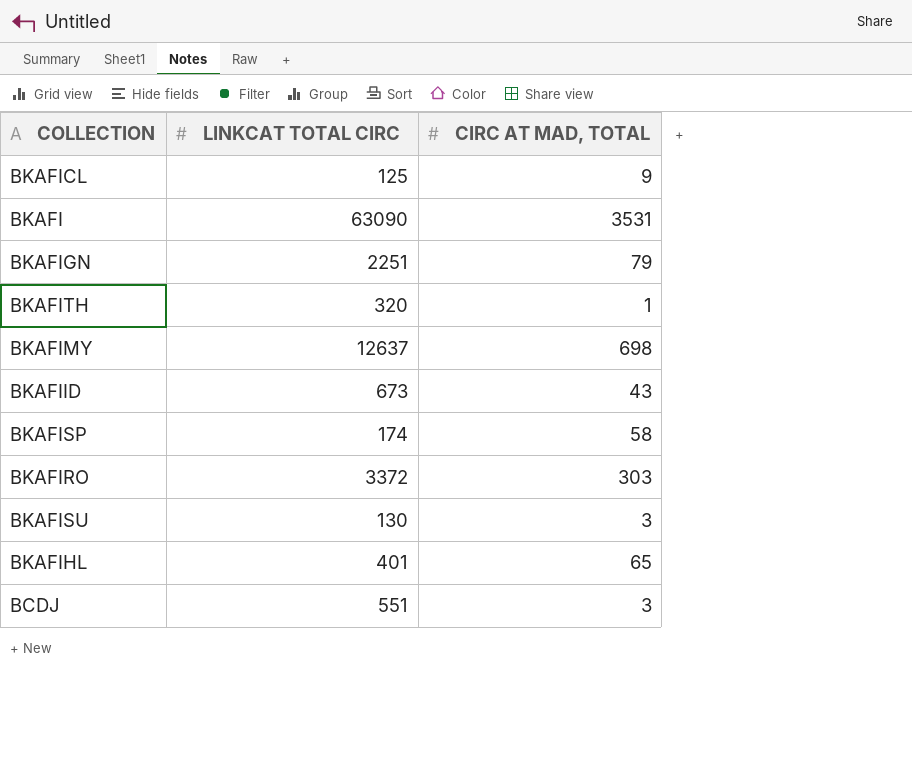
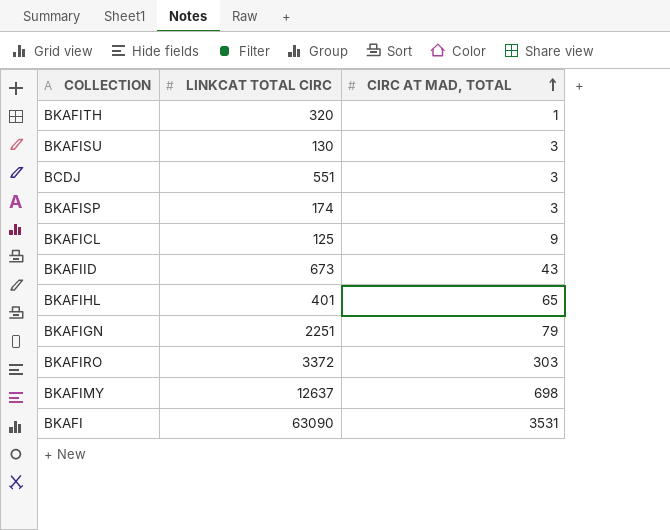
row order: none -> CIRC AT MAD, TOTAL ascending
BKAFISP | CIRC AT MAD, TOTAL: 58 -> 3

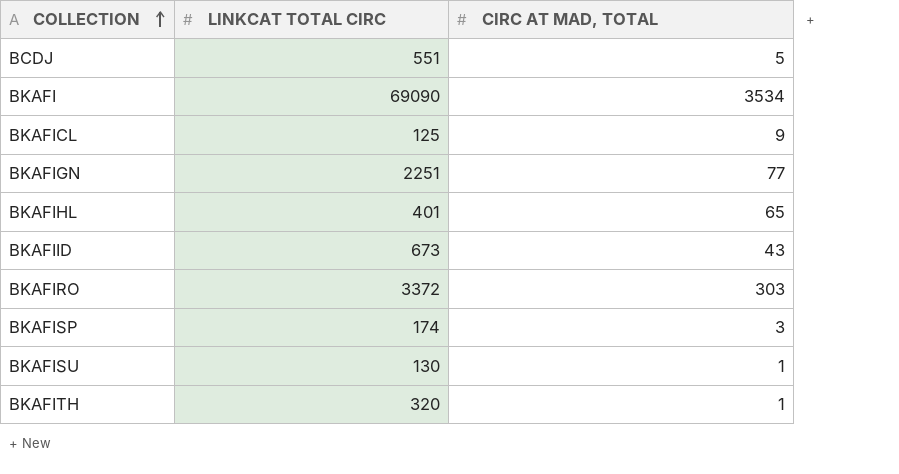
row order: CIRC AT MAD, TOTAL ascending -> COLLECTION ascending
row BKAFIMY: 12637 | 698 -> none
BCDJ | CIRC AT MAD, TOTAL: 3 -> 5
BKAFI | LINKCAT TOTAL CIRC: 63090 -> 69090
BKAFI | CIRC AT MAD, TOTAL: 3531 -> 3534
BKAFIGN | CIRC AT MAD, TOTAL: 79 -> 77
BKAFISU | CIRC AT MAD, TOTAL: 3 -> 1

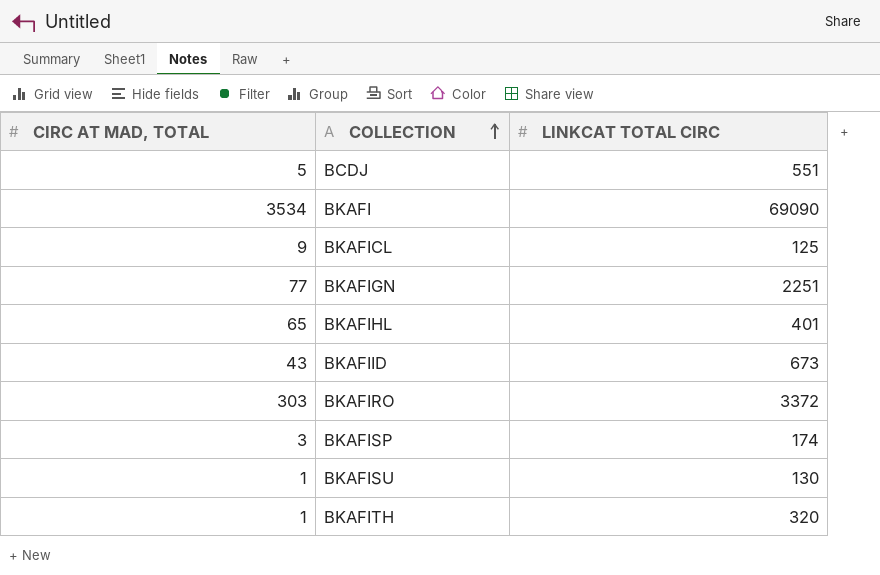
column CIRC AT MAD, TOTAL | position: 3 -> 1

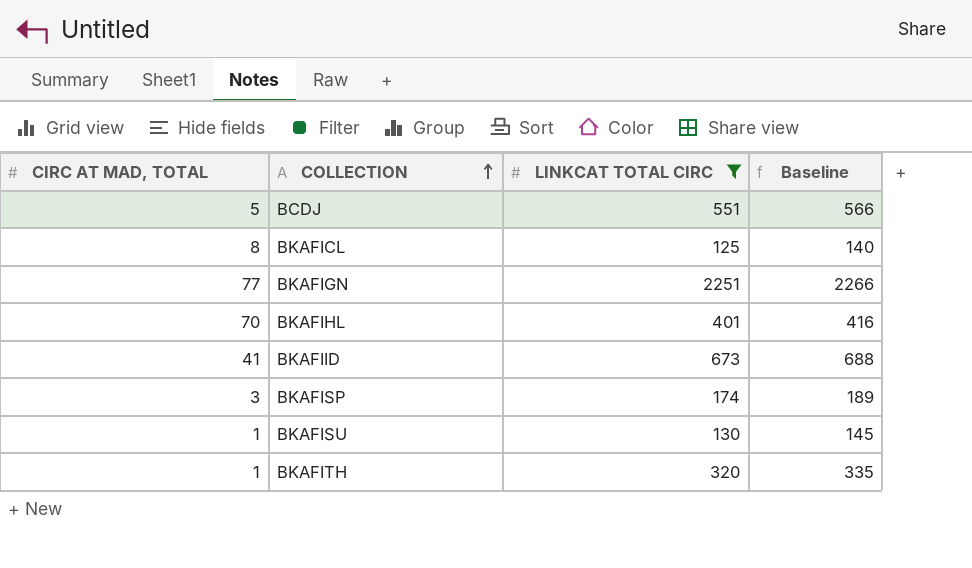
filter: none -> LINKCAT TOTAL CIRC <= 2251
column Baseline | formula: none -> [LINKCAT TOTAL CIRC] + 15
BKAFICL | CIRC AT MAD, TOTAL: 9 -> 8
BKAFIHL | CIRC AT MAD, TOTAL: 65 -> 70
BKAFIID | CIRC AT MAD, TOTAL: 43 -> 41

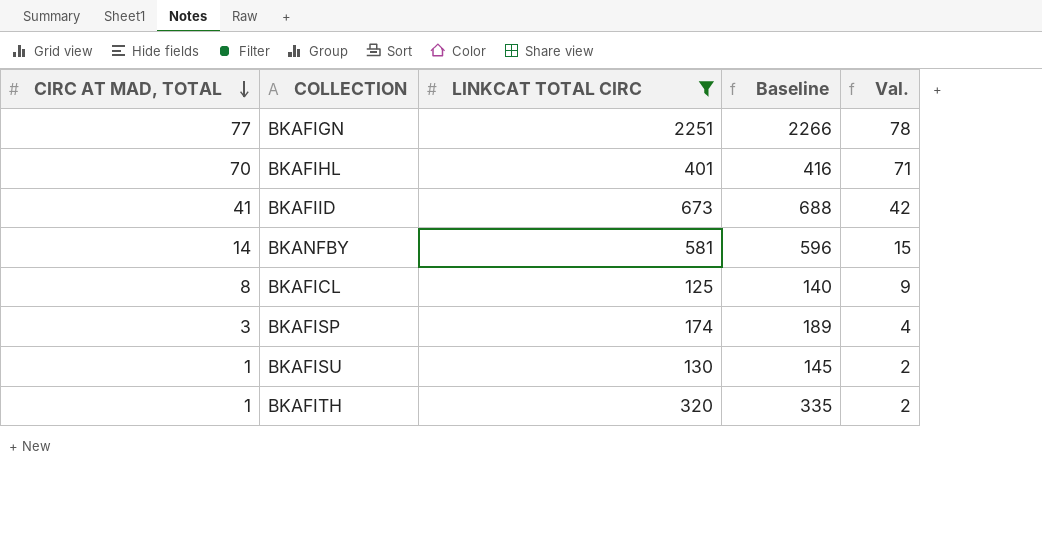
row order: COLLECTION ascending -> CIRC AT MAD, TOTAL descending
column Val. | formula: none -> [CIRC AT MAD, TOTAL] + 1
row BCDJ: 5 | 551 | 566 -> none
row BKANFBY: none -> 14 | 581 | 596 | 15

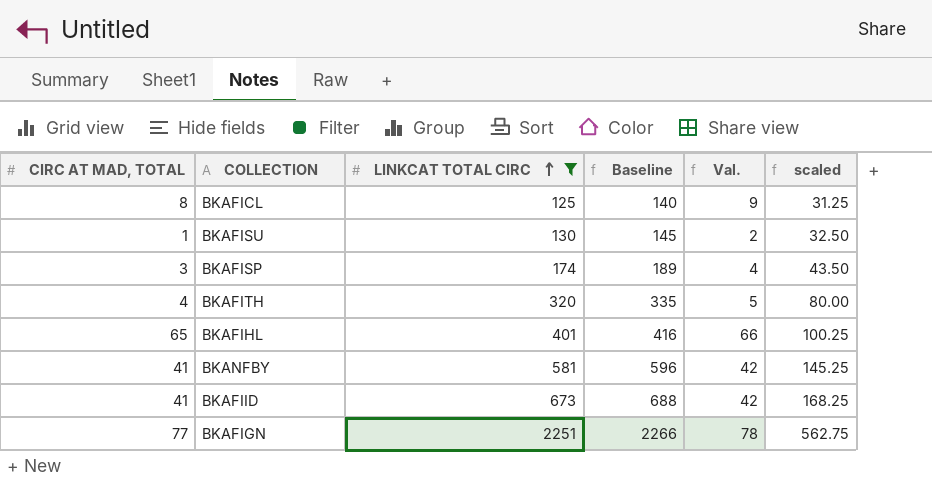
row order: CIRC AT MAD, TOTAL descending -> LINKCAT TOTAL CIRC ascending
column scaled | formula: none -> [LINKCAT TOTAL CIRC] * 0.25
BKAFITH | CIRC AT MAD, TOTAL: 1 -> 4
BKAFITH | Val.: 2 -> 5
BKAFIHL | CIRC AT MAD, TOTAL: 70 -> 65
BKAFIHL | Val.: 71 -> 66
BKANFBY | CIRC AT MAD, TOTAL: 14 -> 41
BKANFBY | Val.: 15 -> 42

